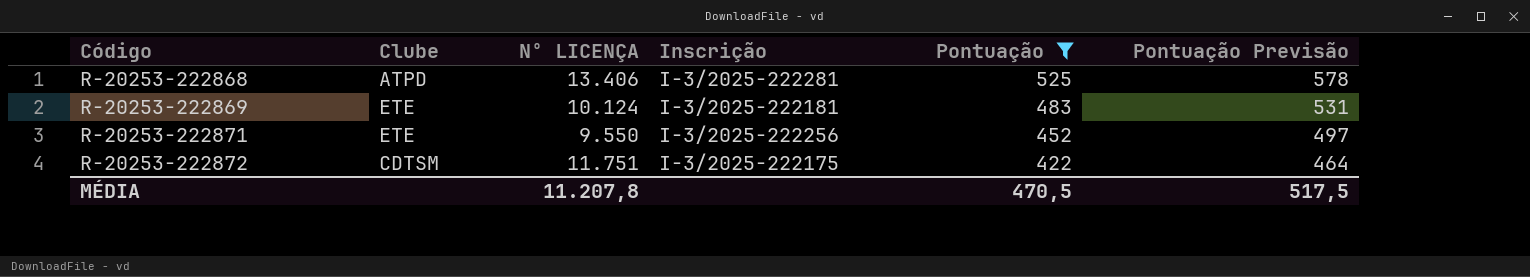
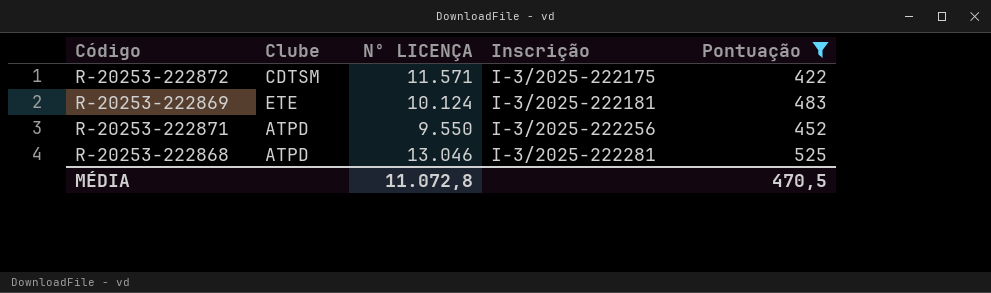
row order: Código ascending -> Inscrição ascending
column Pontuação Previsão | formula: [Pontuação] * 1,1 -> none
R-20253-222872 | Nº LICENÇA: 11.751 -> 11.571
R-20253-222871 | Clube: ETE -> ATPD
R-20253-222868 | Nº LICENÇA: 13.406 -> 13.046
MÉDIA | Nº LICENÇA: 11.207,8 -> 11.072,8

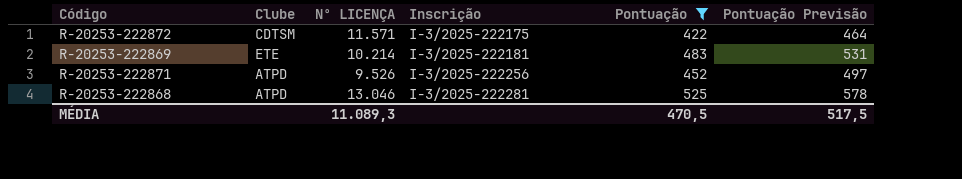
column Pontuação Previsão | formula: none -> [Pontuação] * 1,1
R-20253-222869 | Nº LICENÇA: 10.124 -> 10.214
R-20253-222871 | Nº LICENÇA: 9.550 -> 9.526
MÉDIA | Nº LICENÇA: 11.072,8 -> 11.089,3

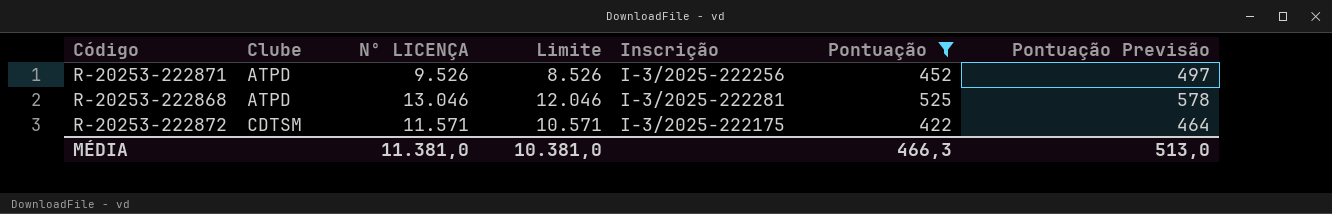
row order: Inscrição ascending -> Clube ascending
column Limite | formula: none -> [Nº LICENÇA] - 1000
row R-20253-222869: ETE | 10.214 | I-3/2025-222181 | 483 | 531 -> none
MÉDIA | Nº LICENÇA: 11.089,3 -> 11.381,0
MÉDIA | Pontuação: 470,5 -> 466,3
MÉDIA | Pontuação Previsão: 517,5 -> 513,0

